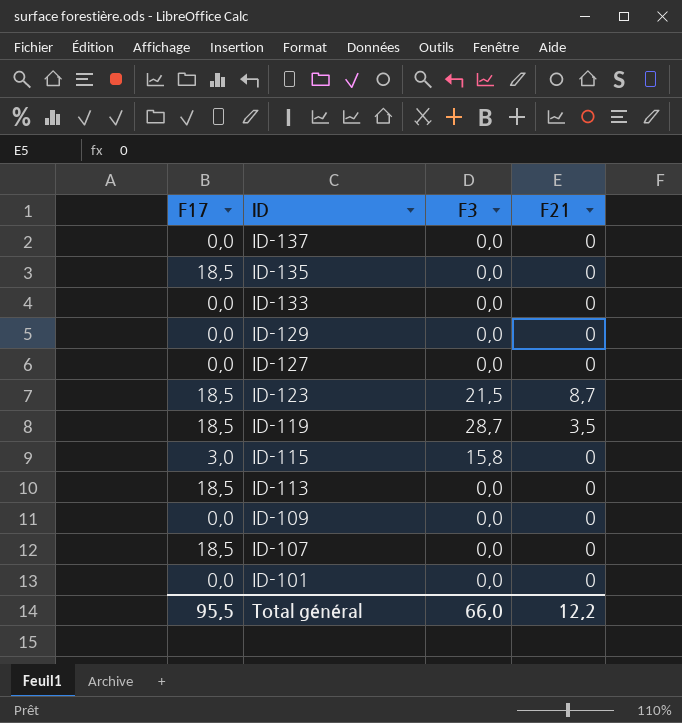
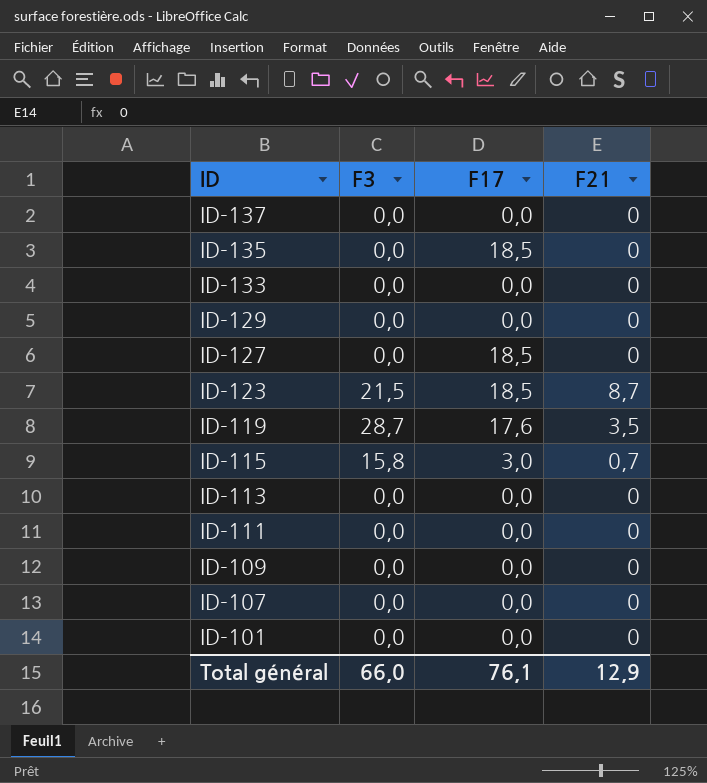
column F17 | position: 1 -> 3
ID-127 | F17: 0,0 -> 18,5
ID-119 | F17: 18,5 -> 17,6
ID-115 | F21: 0 -> 0,7
ID-113 | F17: 18,5 -> 0,0
row ID-111: none -> 0,0 | 0,0 | 0
ID-107 | F17: 18,5 -> 0,0
Total général | F17: 95,5 -> 76,1
Total général | F21: 12,2 -> 12,9

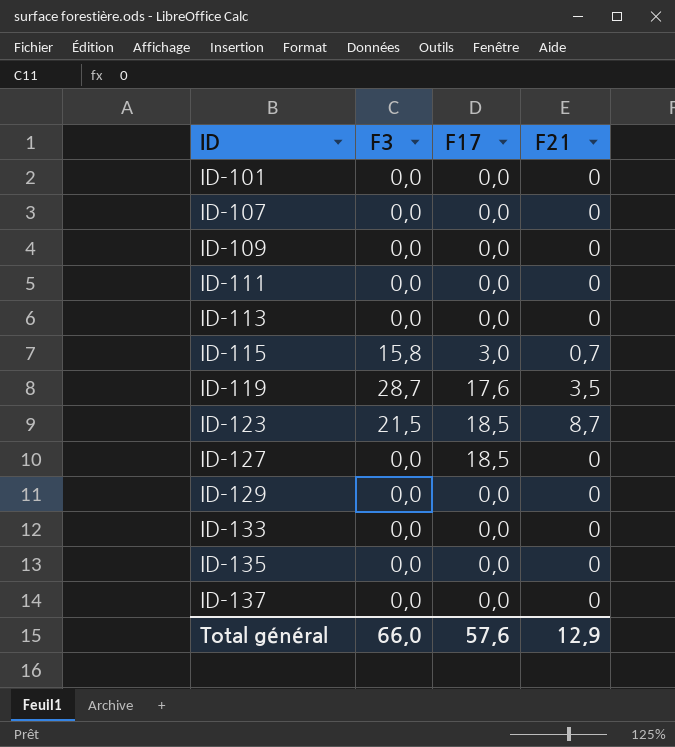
row order: ID descending -> ID ascending
ID-135 | F17: 18,5 -> 0,0
Total général | F17: 76,1 -> 57,6

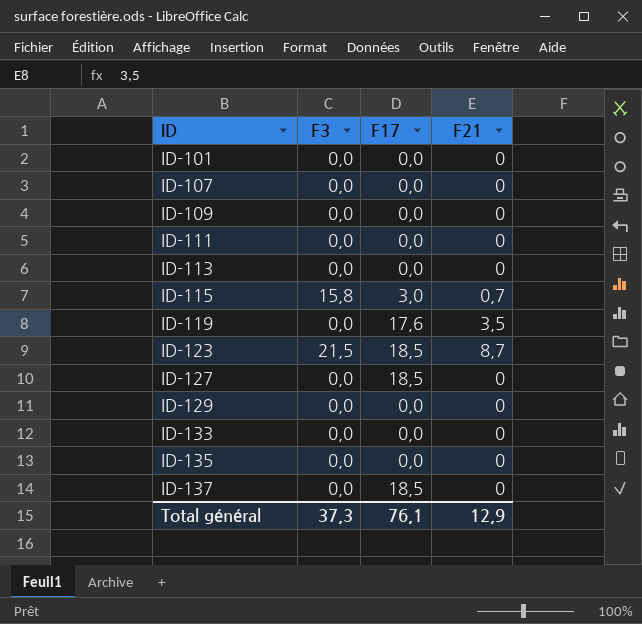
ID-119 | F3: 28,7 -> 0,0
ID-137 | F17: 0,0 -> 18,5
Total général | F3: 66,0 -> 37,3
Total général | F17: 57,6 -> 76,1

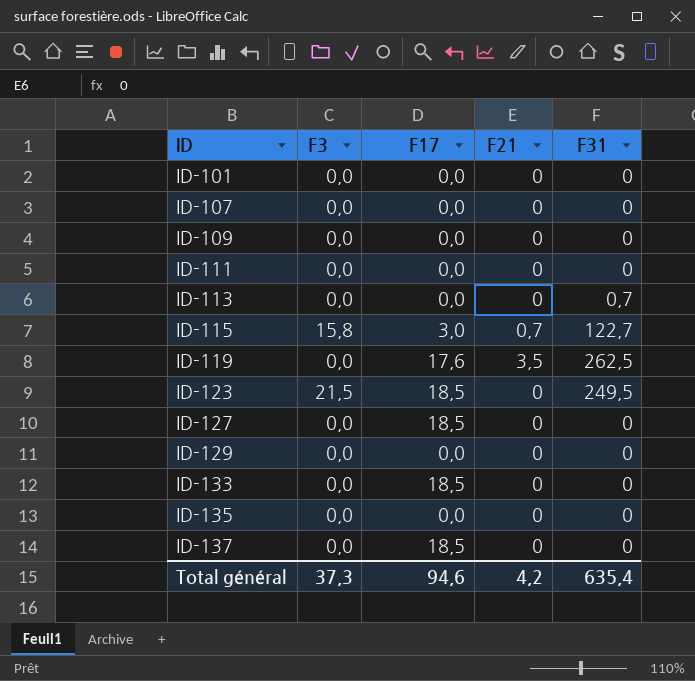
column F31 | position: none -> 5
ID-123 | F21: 8,7 -> 0
ID-133 | F17: 0,0 -> 18,5
Total général | F17: 76,1 -> 94,6
Total général | F21: 12,9 -> 4,2

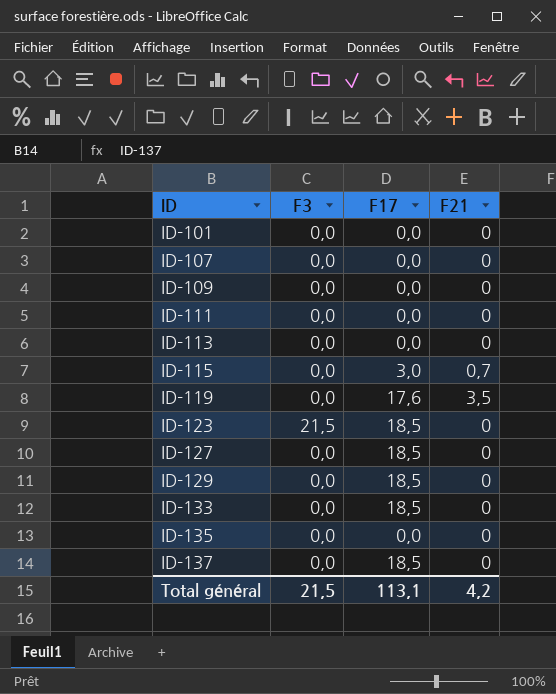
column F31 | position: 5 -> none
ID-115 | F3: 15,8 -> 0,0
ID-129 | F17: 0,0 -> 18,5
Total général | F3: 37,3 -> 21,5
Total général | F17: 94,6 -> 113,1

